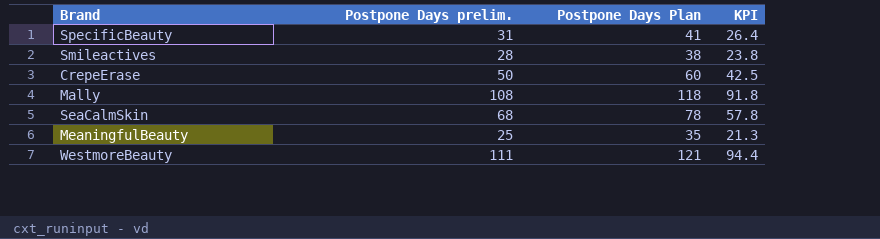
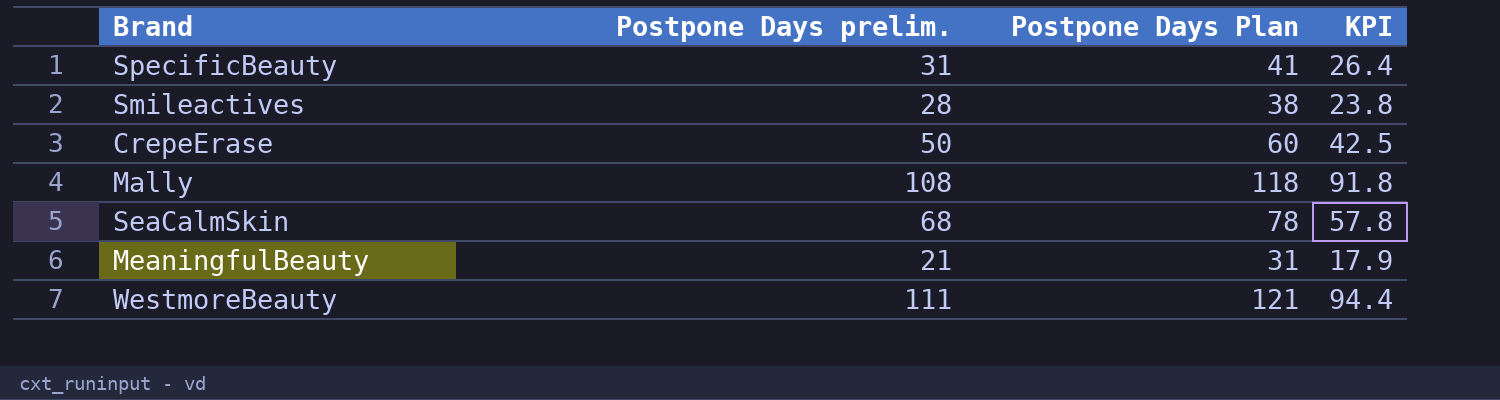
MeaningfulBeauty | Postpone Days prelim.: 25 -> 21
MeaningfulBeauty | Postpone Days Plan: 35 -> 31
MeaningfulBeauty | KPI: 21.3 -> 17.9

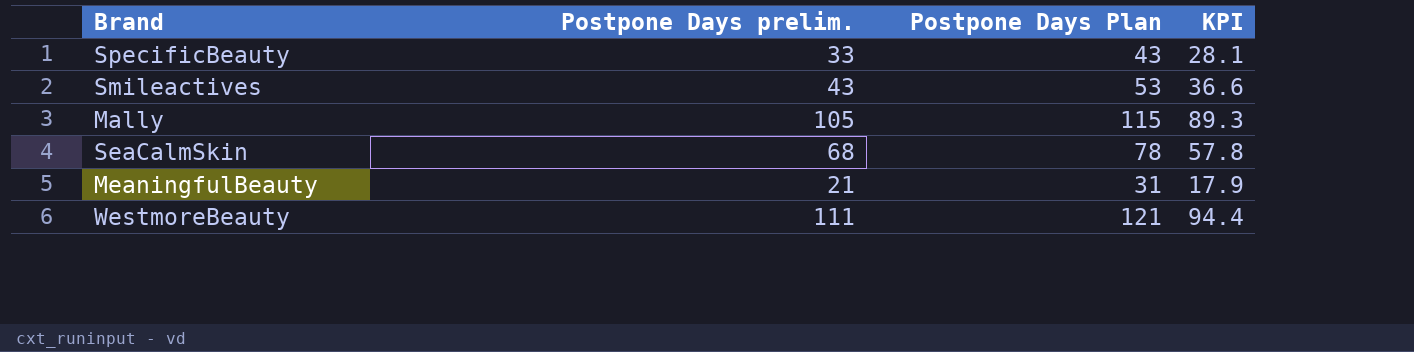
row CrepeErase: 50 | 60 | 42.5 -> none
SpecificBeauty | Postpone Days prelim.: 31 -> 33
SpecificBeauty | Postpone Days Plan: 41 -> 43
SpecificBeauty | KPI: 26.4 -> 28.1
Smileactives | Postpone Days prelim.: 28 -> 43
Smileactives | Postpone Days Plan: 38 -> 53
Smileactives | KPI: 23.8 -> 36.6
Mally | Postpone Days prelim.: 108 -> 105
Mally | Postpone Days Plan: 118 -> 115
Mally | KPI: 91.8 -> 89.3

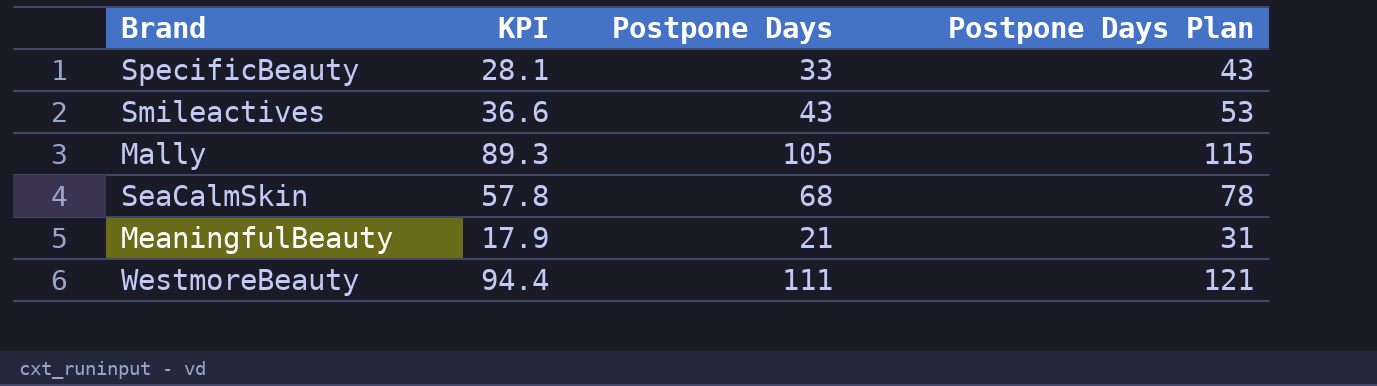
column KPI | position: 4 -> 2
column name: Postpone Days prelim. -> Postpone Days

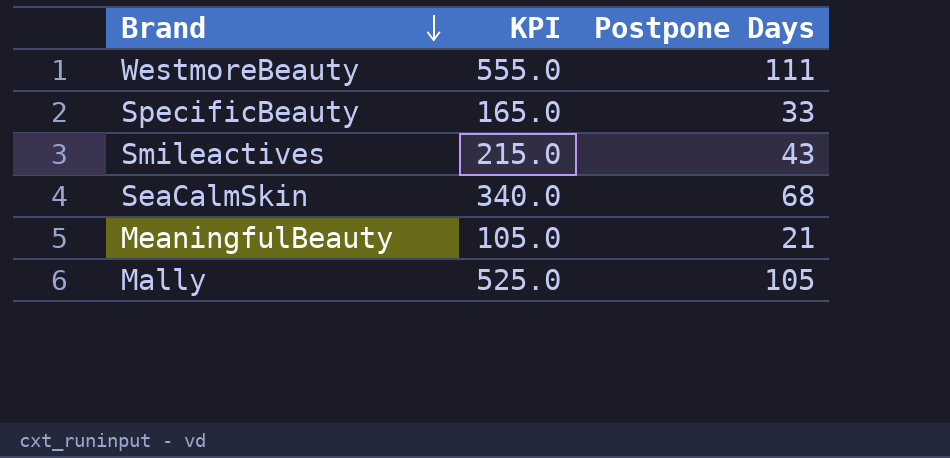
row order: none -> Brand descending
column Postpone Days Plan | formula: [Postpone Days] + 10 -> none
column KPI | formula: [Postpone Days] * 0.85 -> [Postpone Days] * 5

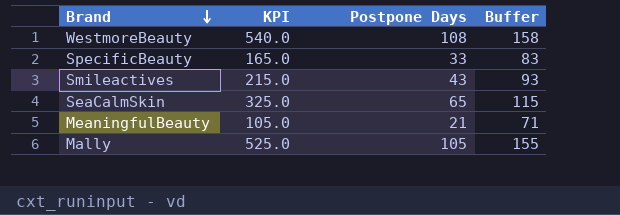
column Buffer | formula: none -> [Postpone Days] + 50
WestmoreBeauty | KPI: 555.0 -> 540.0
WestmoreBeauty | Postpone Days: 111 -> 108
SeaCalmSkin | KPI: 340.0 -> 325.0
SeaCalmSkin | Postpone Days: 68 -> 65

